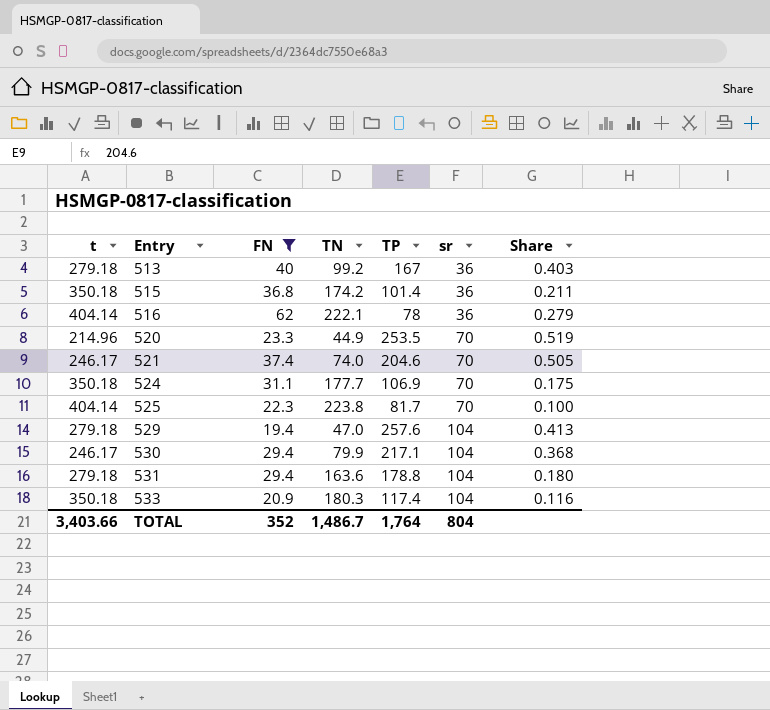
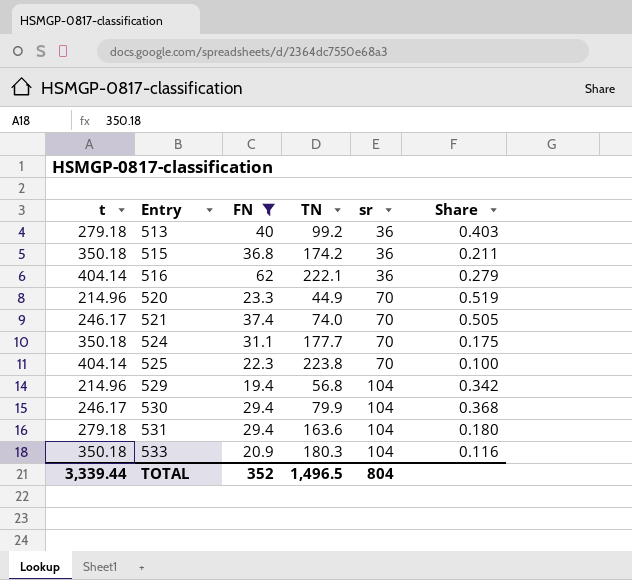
column TP | position: 5 -> none
529 | t: 279.18 -> 214.96
529 | TN: 47.0 -> 56.8
529 | Share: 0.413 -> 0.342
TOTAL | t: 3,403.66 -> 3,339.44
TOTAL | TN: 1,486.7 -> 1,496.5

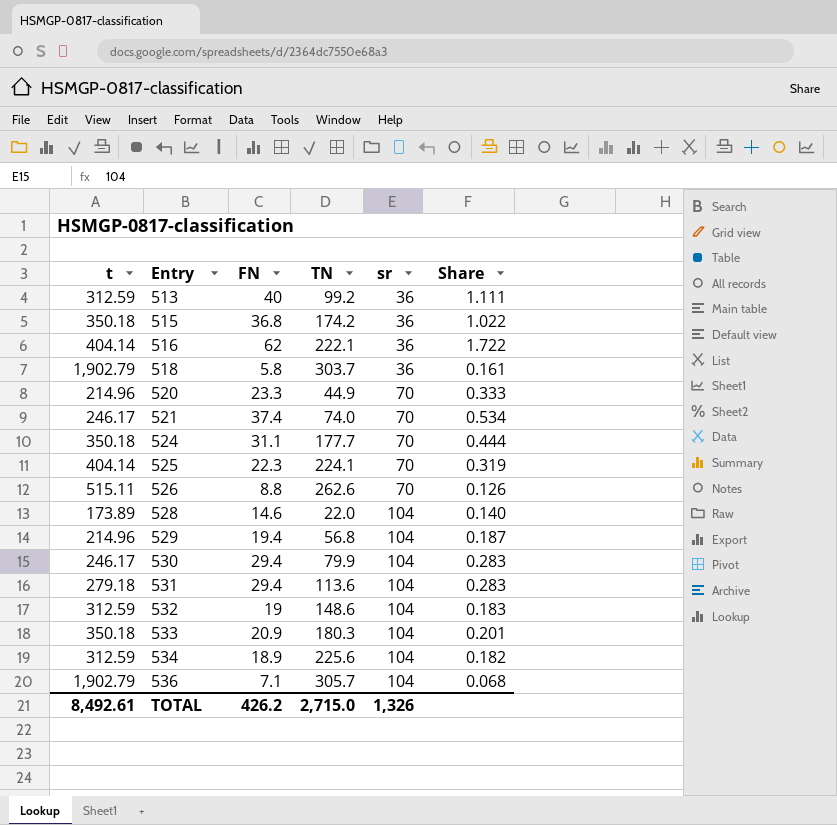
filter: FN >= 19.4 -> none
column Share | formula: [FN] / [TN] -> [FN] / [sr]
513 | t: 279.18 -> 312.59
525 | TN: 223.8 -> 224.1
531 | TN: 163.6 -> 113.6
TOTAL | t: 3,339.44 -> 8,492.61
TOTAL | FN: 352 -> 426.2
TOTAL | TN: 1,496.5 -> 2,715.0
TOTAL | sr: 804 -> 1,326

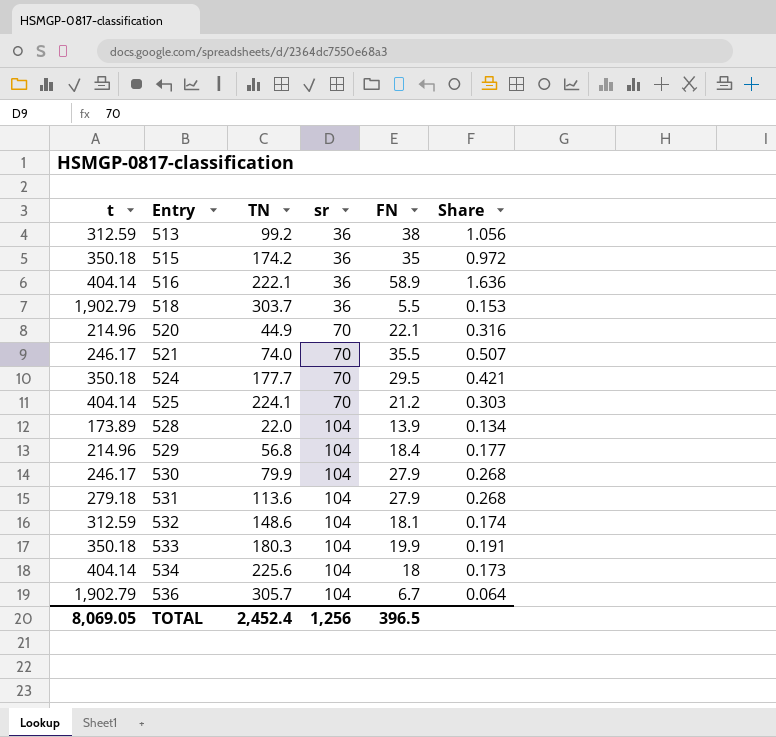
column FN | position: 3 -> 5
row 526: 515.11 | 8.8 | 262.6 | 70 | 0.126 -> none
513 | FN: 40 -> 38
513 | Share: 1.111 -> 1.056
515 | FN: 36.8 -> 35
515 | Share: 1.022 -> 0.972
516 | FN: 62 -> 58.9
516 | Share: 1.722 -> 1.636
518 | FN: 5.8 -> 5.5
518 | Share: 0.161 -> 0.153
520 | FN: 23.3 -> 22.1
520 | Share: 0.333 -> 0.316
521 | FN: 37.4 -> 35.5
521 | Share: 0.534 -> 0.507
524 | FN: 31.1 -> 29.5
524 | Share: 0.444 -> 0.421
525 | FN: 22.3 -> 21.2
525 | Share: 0.319 -> 0.303
528 | FN: 14.6 -> 13.9
528 | Share: 0.140 -> 0.134
529 | FN: 19.4 -> 18.4
529 | Share: 0.187 -> 0.177
530 | FN: 29.4 -> 27.9
530 | Share: 0.283 -> 0.268
531 | FN: 29.4 -> 27.9
531 | Share: 0.283 -> 0.268
532 | FN: 19 -> 18.1
532 | Share: 0.183 -> 0.174
533 | FN: 20.9 -> 19.9
533 | Share: 0.201 -> 0.191
534 | t: 312.59 -> 404.14
534 | FN: 18.9 -> 18
534 | Share: 0.182 -> 0.173
536 | FN: 7.1 -> 6.7
536 | Share: 0.068 -> 0.064
TOTAL | t: 8,492.61 -> 8,069.05
TOTAL | TN: 2,715.0 -> 2,452.4
TOTAL | sr: 1,326 -> 1,256
TOTAL | FN: 426.2 -> 396.5

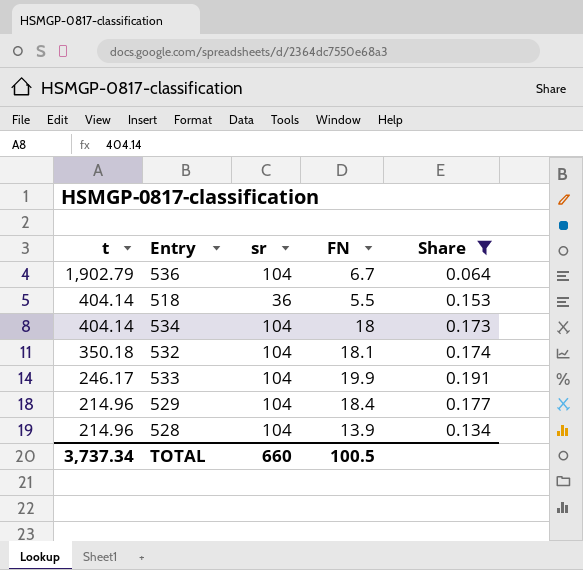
filter: none -> Share <= 0.191
row order: Entry ascending -> t descending
column TN | position: 3 -> none
518 | t: 1,902.79 -> 404.14
532 | t: 312.59 -> 350.18
533 | t: 350.18 -> 246.17
528 | t: 173.89 -> 214.96
TOTAL | t: 8,069.05 -> 3,737.34
TOTAL | sr: 1,256 -> 660
TOTAL | FN: 396.5 -> 100.5

